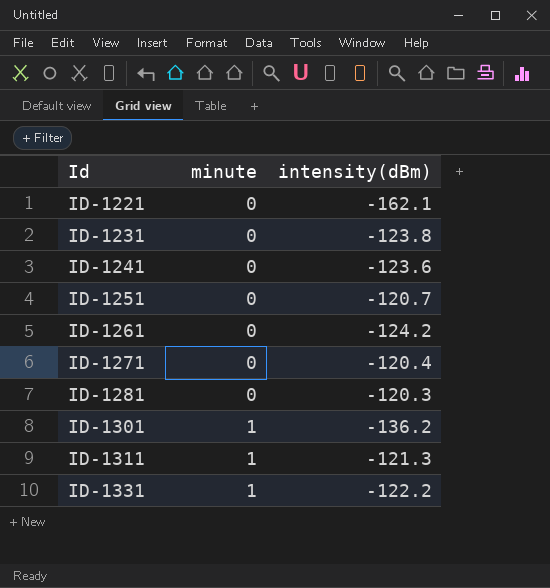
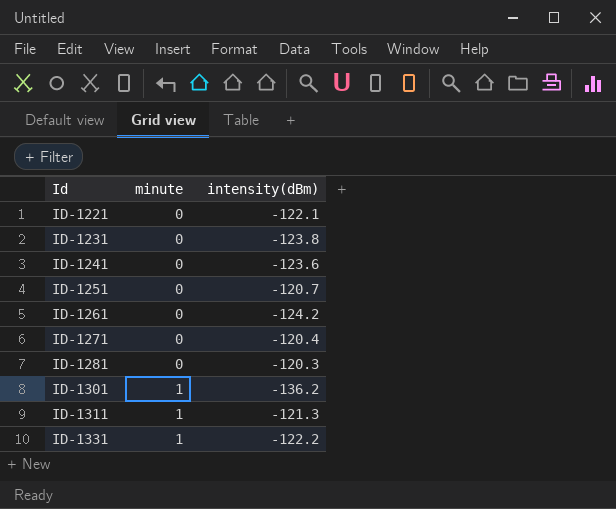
ID-1221 | intensity(dBm): -162.1 -> -122.1

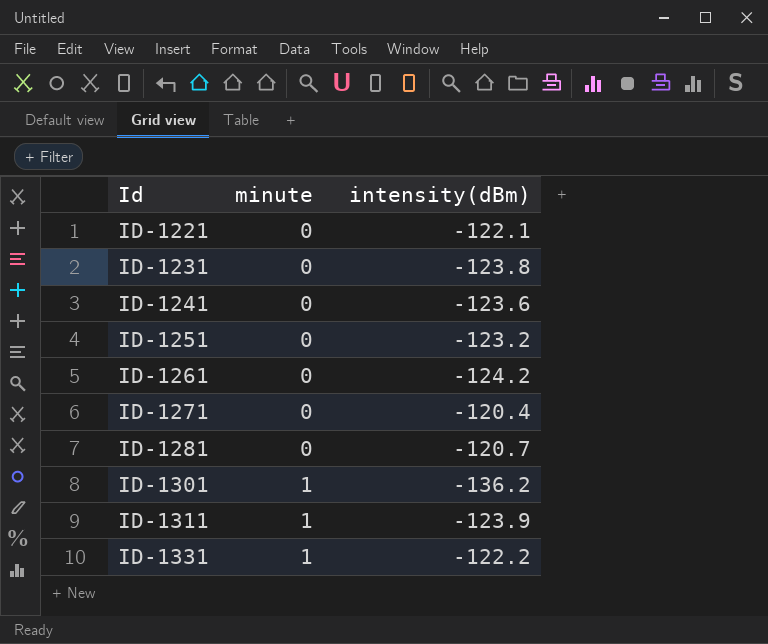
ID-1251 | intensity(dBm): -120.7 -> -123.2
ID-1281 | intensity(dBm): -120.3 -> -120.7
ID-1311 | intensity(dBm): -121.3 -> -123.9

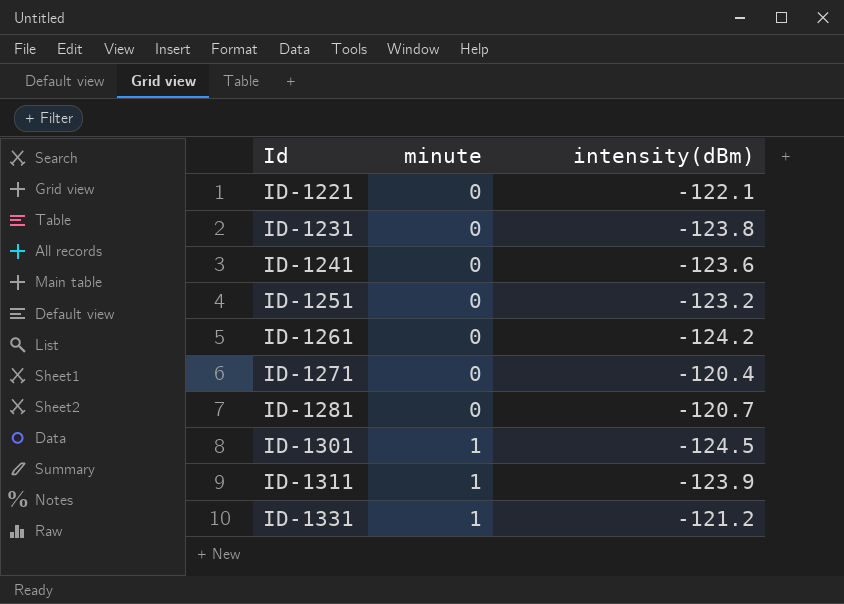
ID-1301 | intensity(dBm): -136.2 -> -124.5
ID-1331 | intensity(dBm): -122.2 -> -121.2

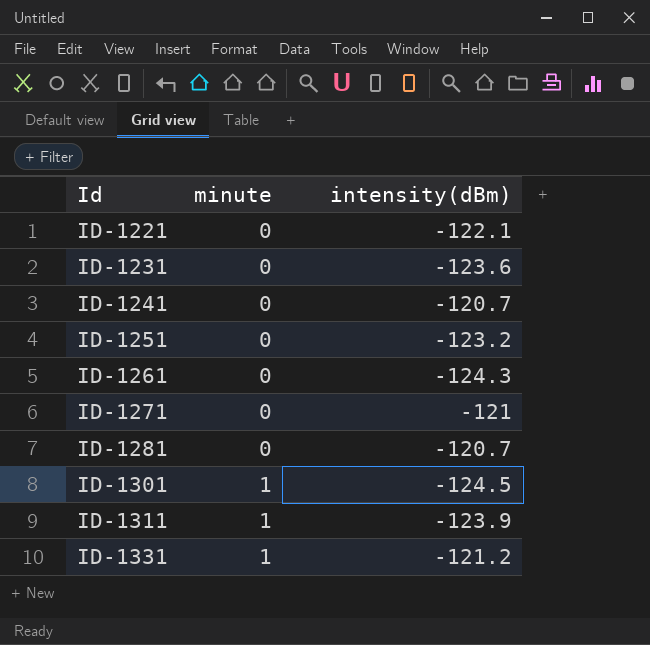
ID-1231 | intensity(dBm): -123.8 -> -123.6
ID-1241 | intensity(dBm): -123.6 -> -120.7
ID-1261 | intensity(dBm): -124.2 -> -124.3
ID-1271 | intensity(dBm): -120.4 -> -121

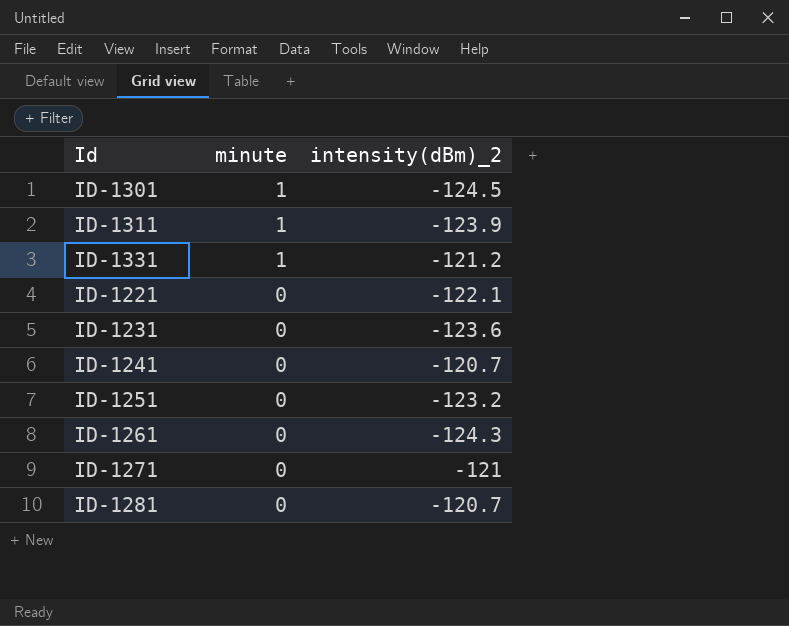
row order: Id ascending -> minute descending
column name: intensity(dBm) -> intensity(dBm)_2

